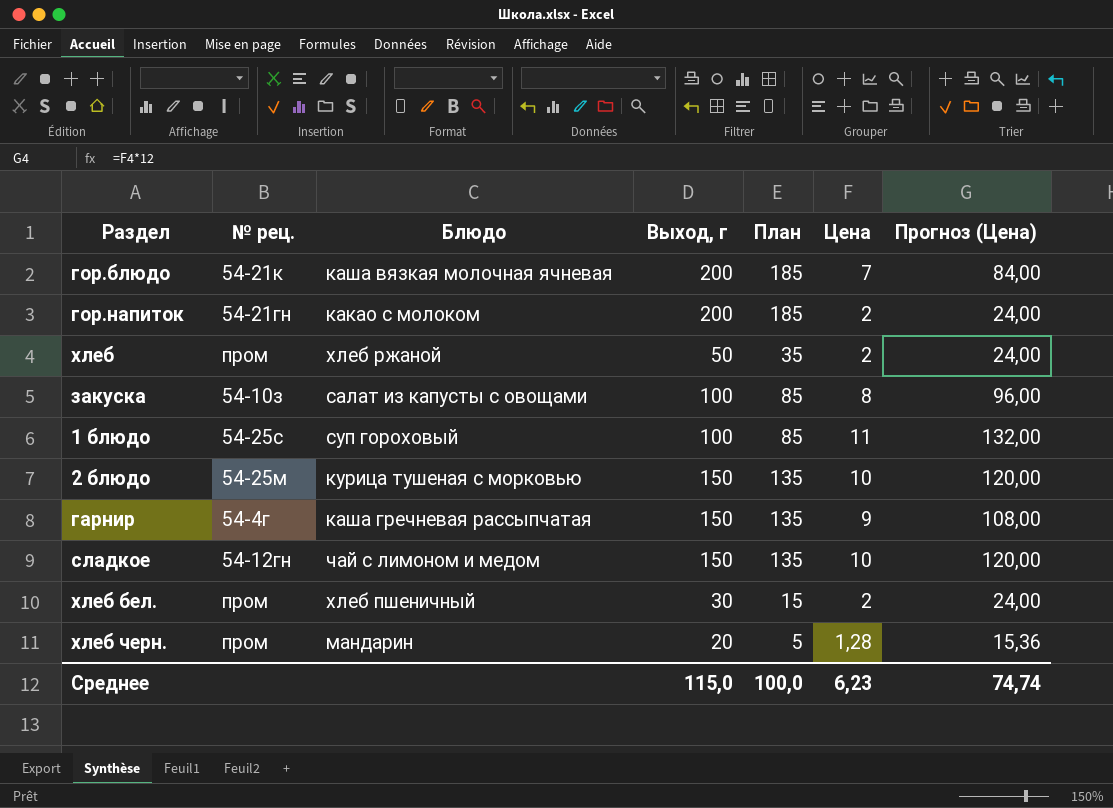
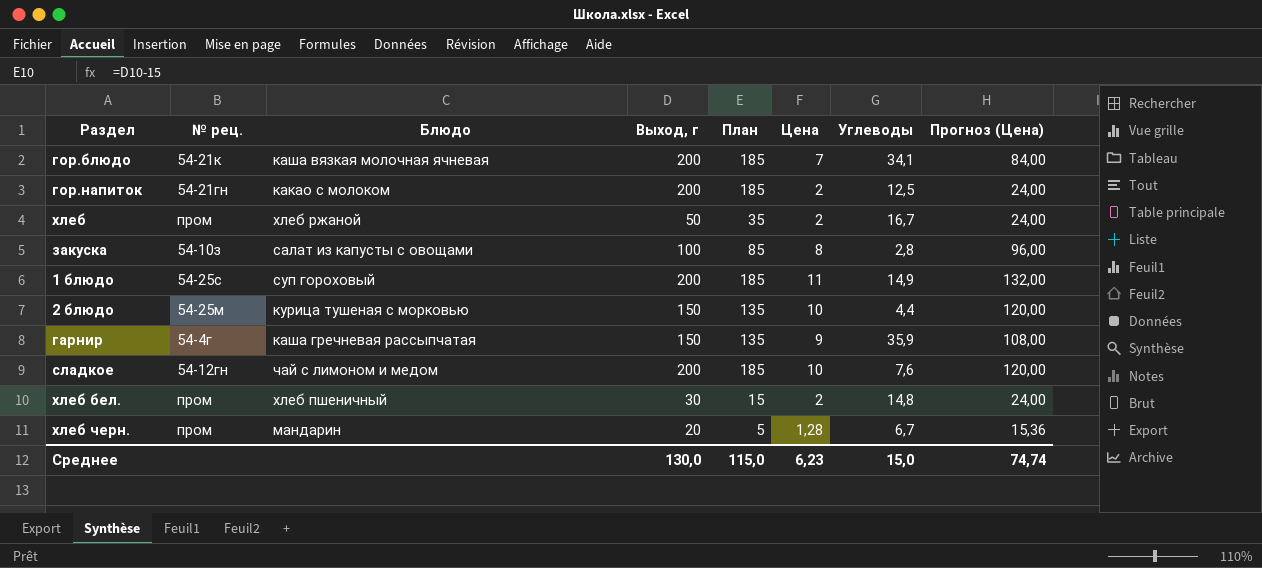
column Углеводы | position: none -> 7
1 блюдо | Выход, г: 100 -> 200
1 блюдо | План: 85 -> 185
сладкое | Выход, г: 150 -> 200
сладкое | План: 135 -> 185
Среднее | Выход, г: 115,0 -> 130,0
Среднее | План: 100,0 -> 115,0

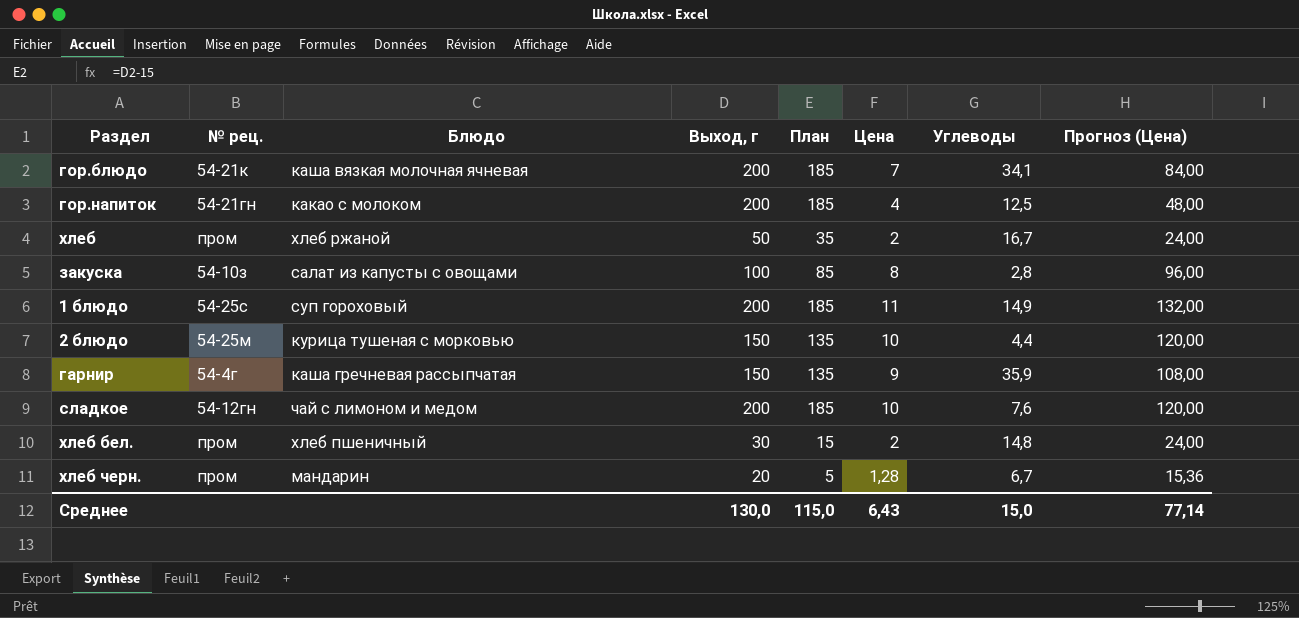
гор.напиток | Цена: 2 -> 4
гор.напиток | Прогноз (Цена): 24,00 -> 48,00
Среднее | Цена: 6,23 -> 6,43
Среднее | Прогноз (Цена): 74,74 -> 77,14

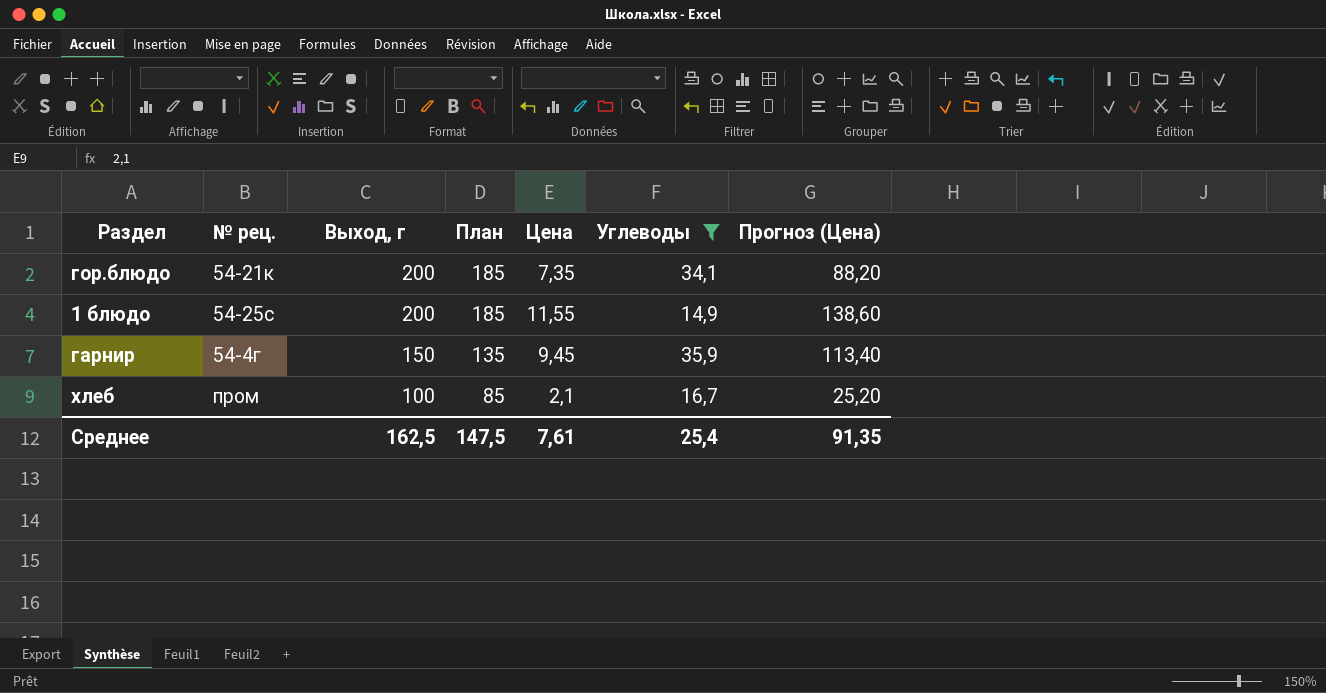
filter: none -> Углеводы >= 14,9
row order: none -> Выход, г descending
column Блюдо | position: 3 -> none
гор.блюдо | Цена: 7 -> 7,35
гор.блюдо | Прогноз (Цена): 84,00 -> 88,20
1 блюдо | Цена: 11 -> 11,55
1 блюдо | Прогноз (Цена): 132,00 -> 138,60
гарнир | Цена: 9 -> 9,45
гарнир | Прогноз (Цена): 108,00 -> 113,40
хлеб | Выход, г: 50 -> 100
хлеб | План: 35 -> 85
хлеб | Цена: 2 -> 2,1
хлеб | Прогноз (Цена): 24,00 -> 25,20
Среднее | Выход, г: 130,0 -> 162,5
Среднее | План: 115,0 -> 147,5
Среднее | Цена: 6,43 -> 7,61
Среднее | Углеводы: 15,0 -> 25,4
Среднее | Прогноз (Цена): 77,14 -> 91,35

